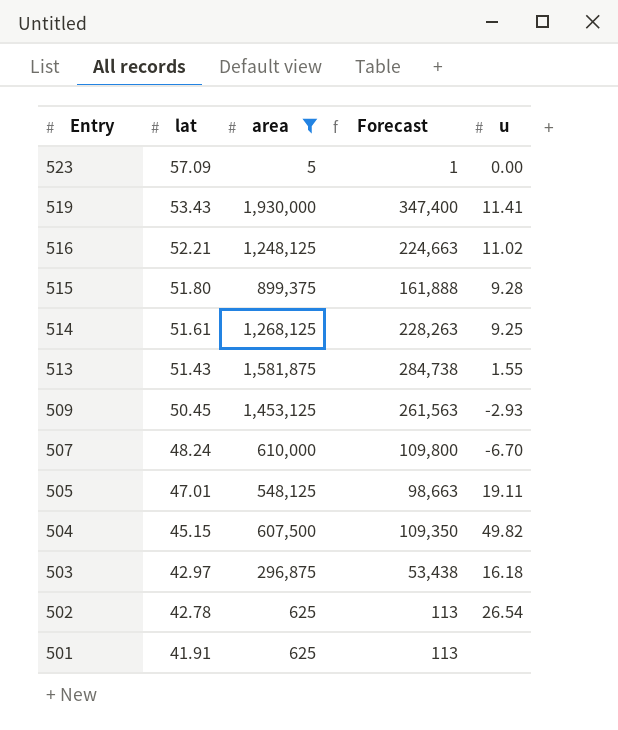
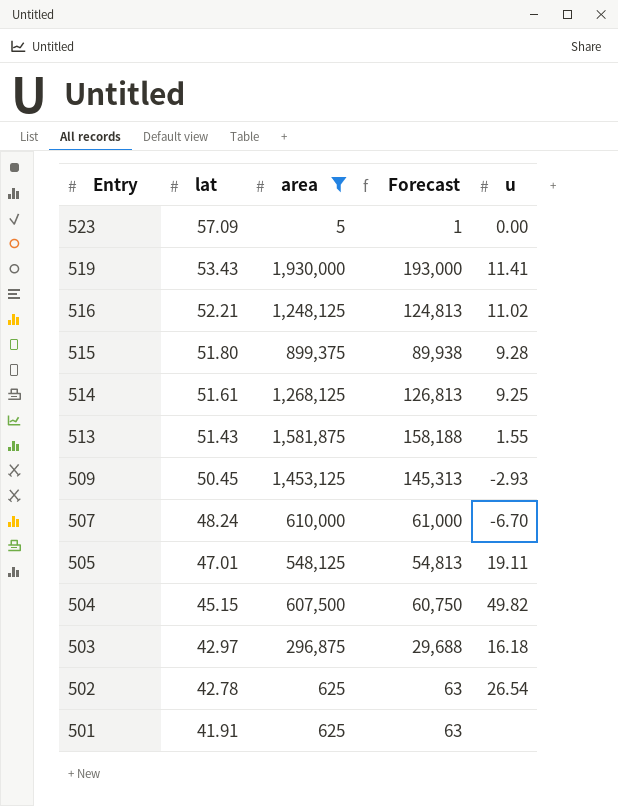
column Forecast | formula: [area] * 0.18 -> [area] * 0.1

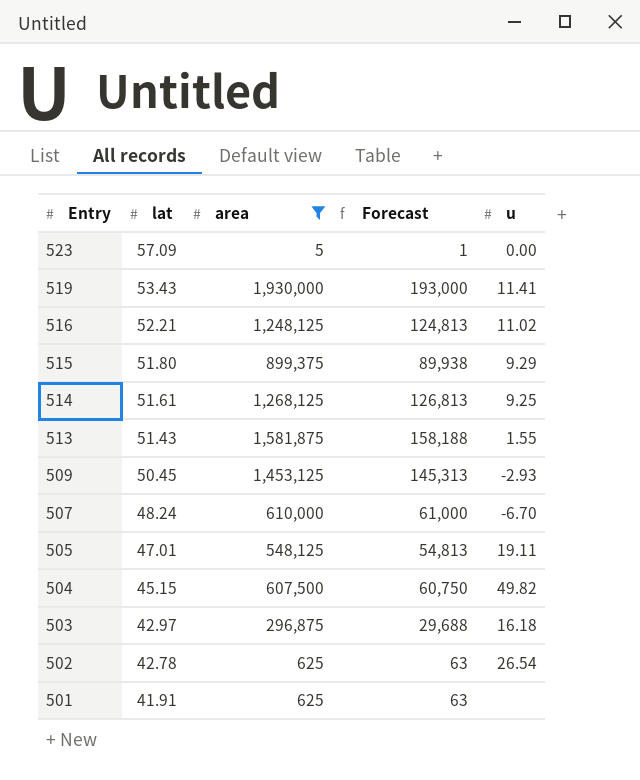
515 | u: 9.28 -> 9.29

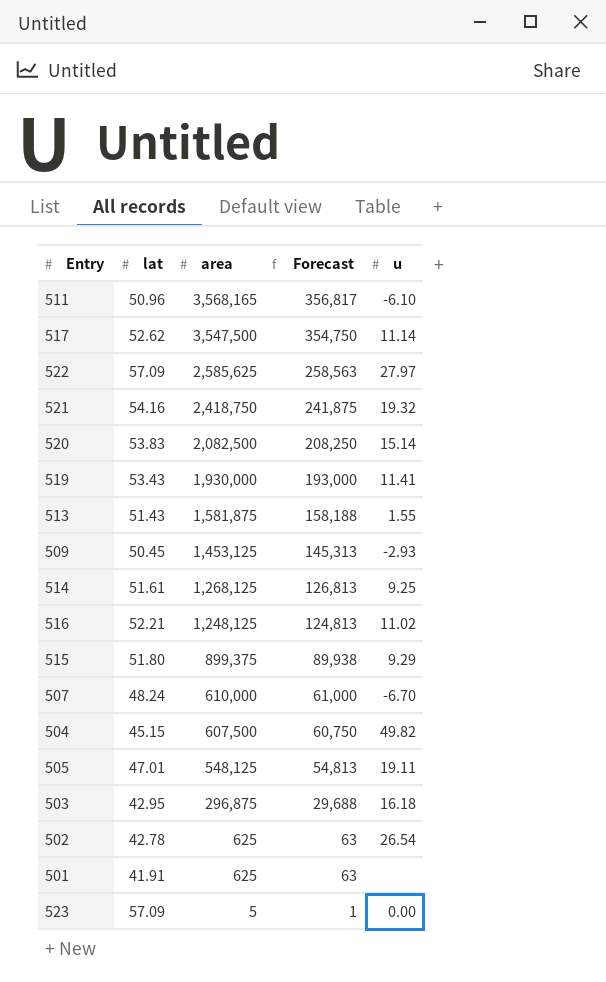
filter: area <= 1,930,000 -> none
row order: Entry descending -> area descending
503 | lat: 42.97 -> 42.95

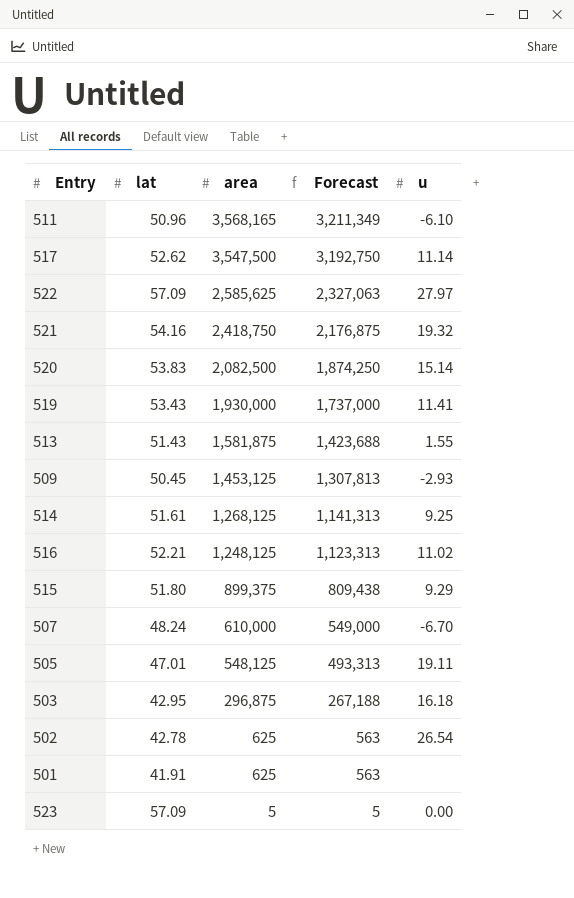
column Forecast | formula: [area] * 0.1 -> [area] * 0.9
row 504: 45.15 | 607,500 | 60,750 | 49.82 -> none

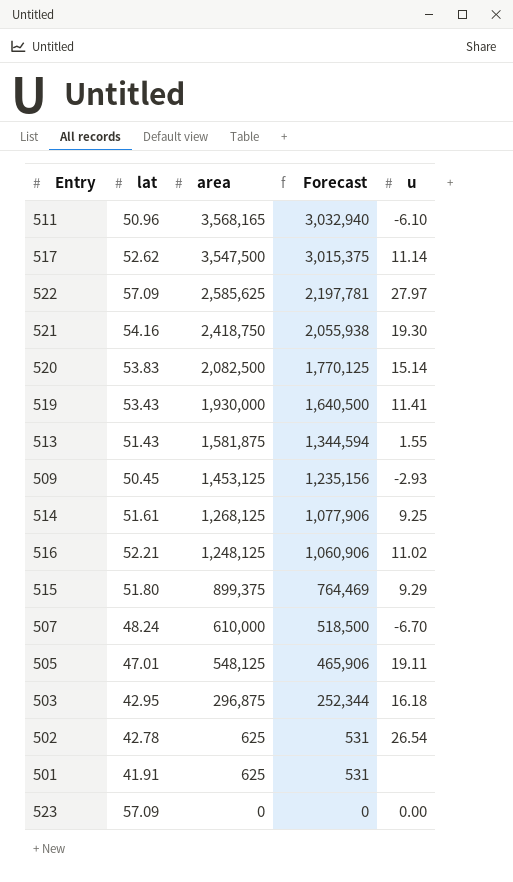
column Forecast | formula: [area] * 0.9 -> [area] * 0.85
521 | u: 19.32 -> 19.30
523 | area: 5 -> 0

